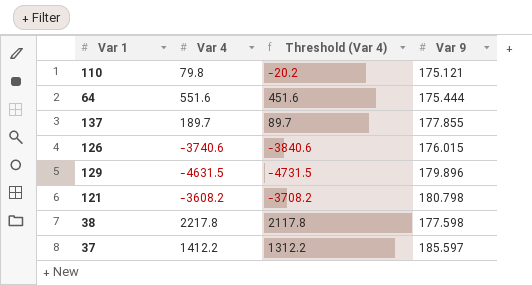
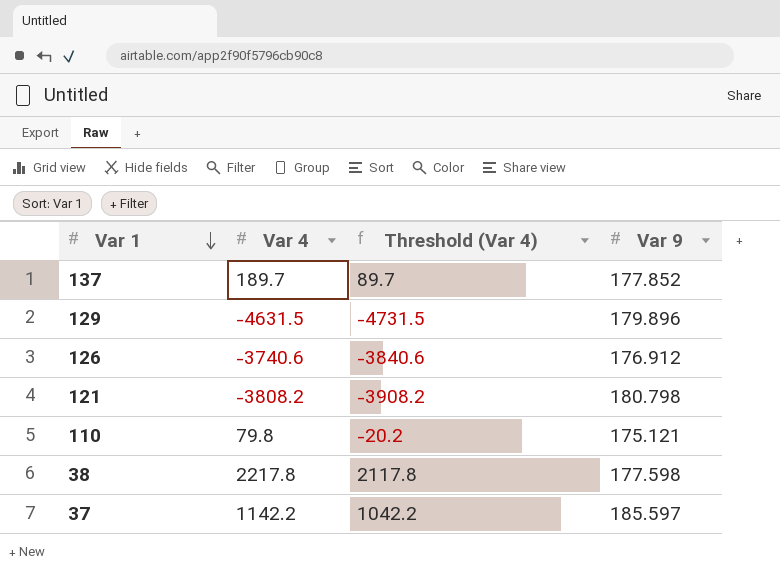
row order: none -> Var 1 descending
row 64: 551.6 | 451.6 | 175.444 -> none
137 | Var 9: 177.855 -> 177.852
126 | Var 9: 176.015 -> 176.912
121 | Var 4: -3608.2 -> -3808.2
121 | Threshold (Var 4): -3708.2 -> -3908.2
37 | Var 4: 1412.2 -> 1142.2
37 | Threshold (Var 4): 1312.2 -> 1042.2

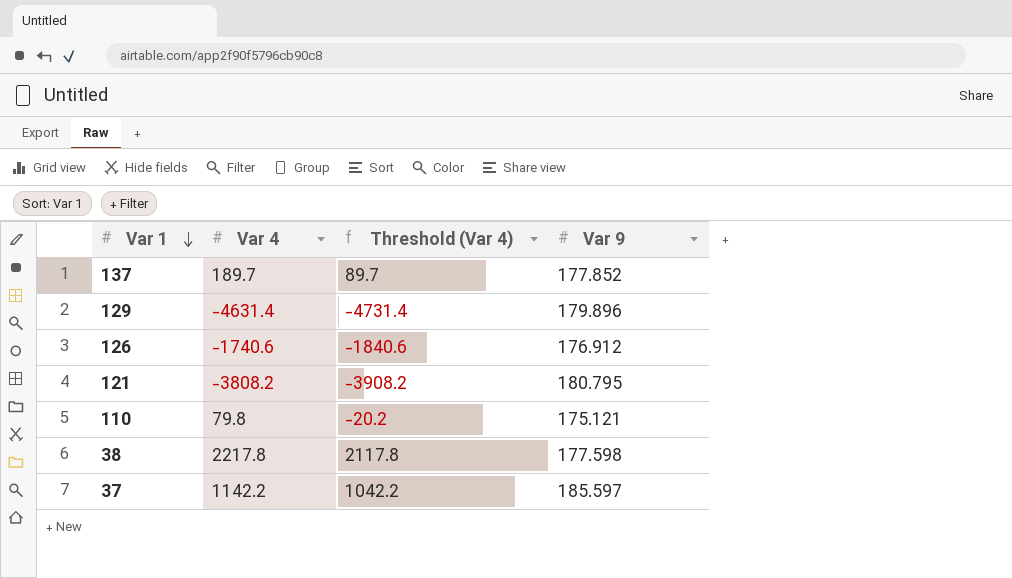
129 | Var 4: -4631.5 -> -4631.4
129 | Threshold (Var 4): -4731.5 -> -4731.4
126 | Var 4: -3740.6 -> -1740.6
126 | Threshold (Var 4): -3840.6 -> -1840.6
121 | Var 9: 180.798 -> 180.795

